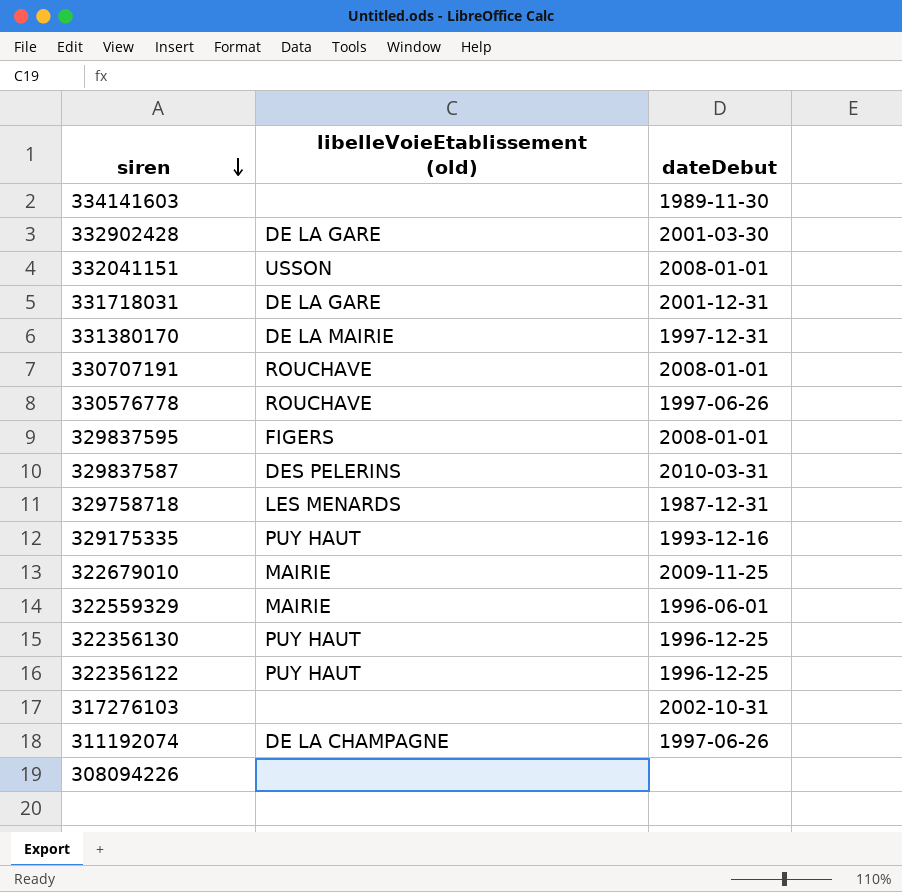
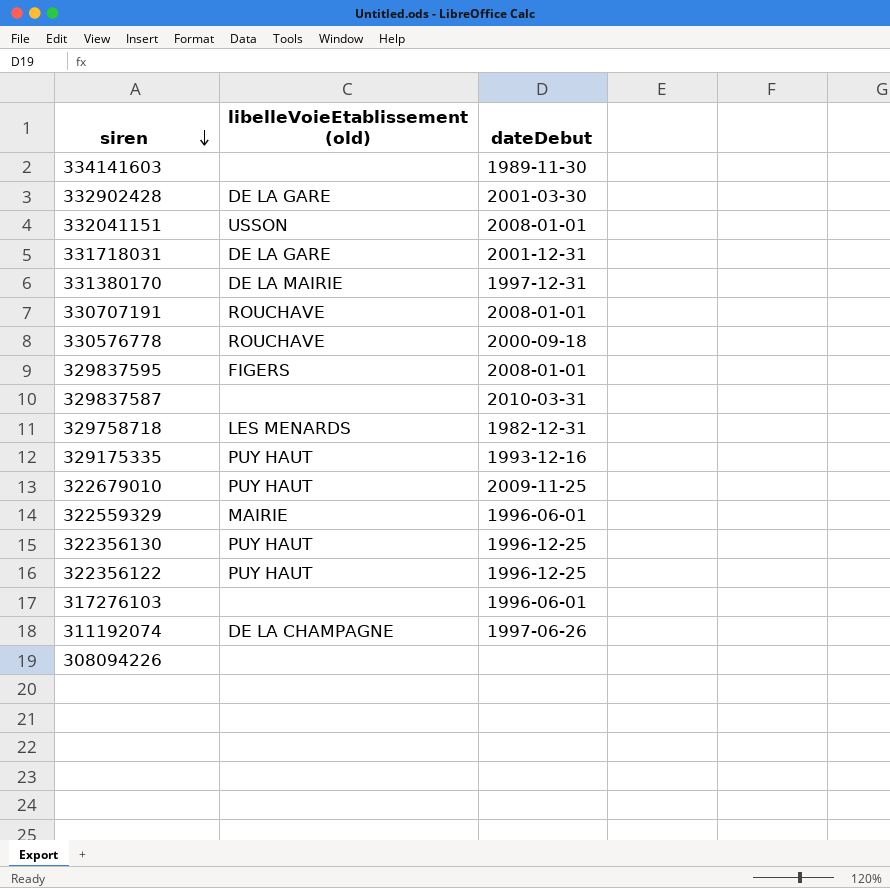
330576778 | dateDebut: 1997-06-26 -> 2000-09-18
329837587 | libelleVoieEtablissement (old): DES PELERINS -> none
329758718 | dateDebut: 1987-12-31 -> 1982-12-31
322679010 | libelleVoieEtablissement (old): MAIRIE -> PUY HAUT
317276103 | dateDebut: 2002-10-31 -> 1996-06-01

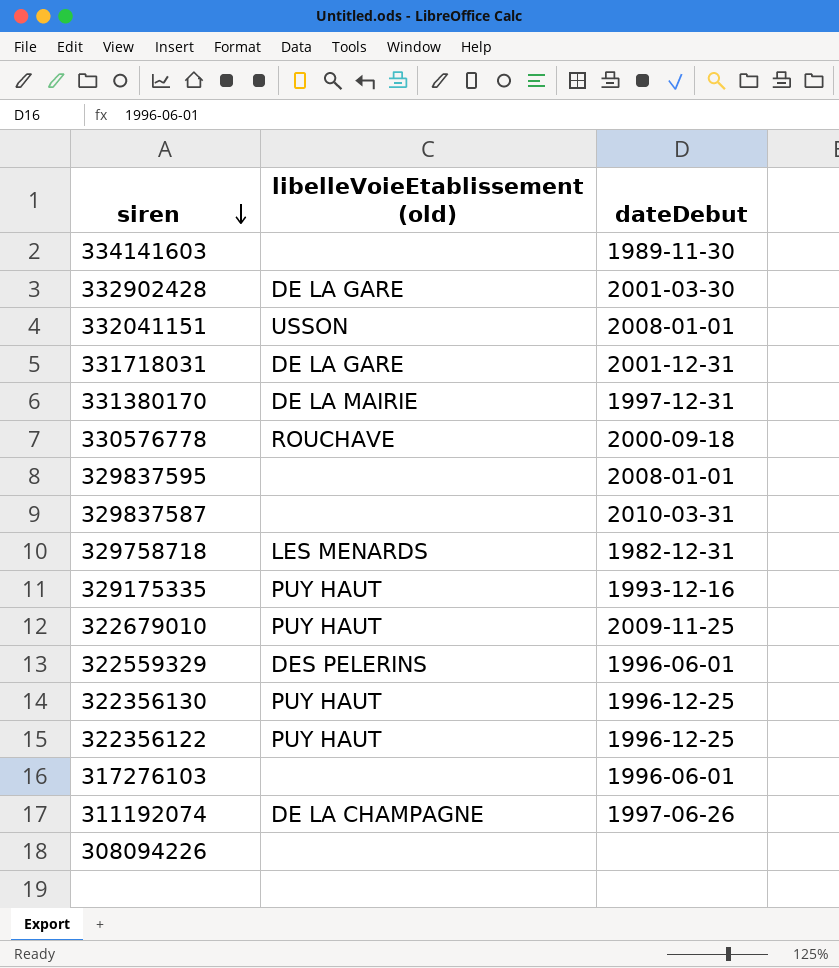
row 330707191: ROUCHAVE | 2008-01-01 -> none
329837595 | libelleVoieEtablissement (old): FIGERS -> none
322559329 | libelleVoieEtablissement (old): MAIRIE -> DES PELERINS

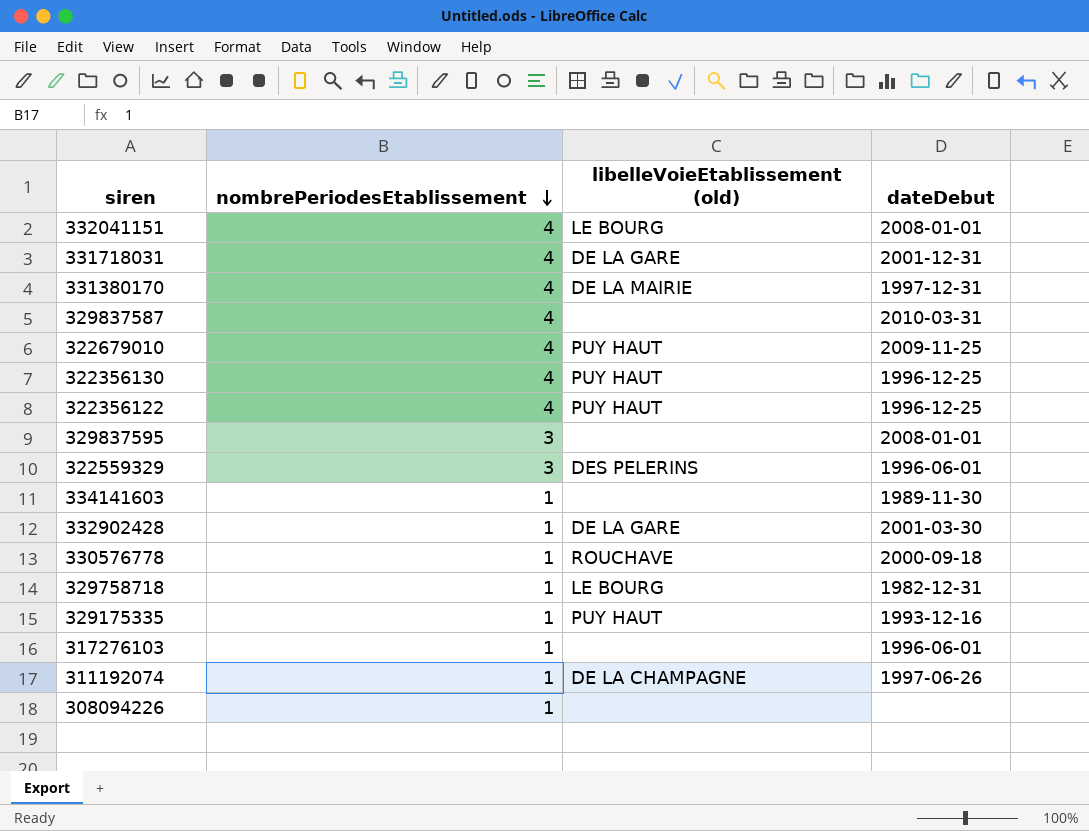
row order: siren descending -> nombrePeriodesEtablissement descending
column nombrePeriodesEtablissement | position: none -> 2
332041151 | libelleVoieEtablissement (old): USSON -> LE BOURG
329758718 | libelleVoieEtablissement (old): LES MENARDS -> LE BOURG

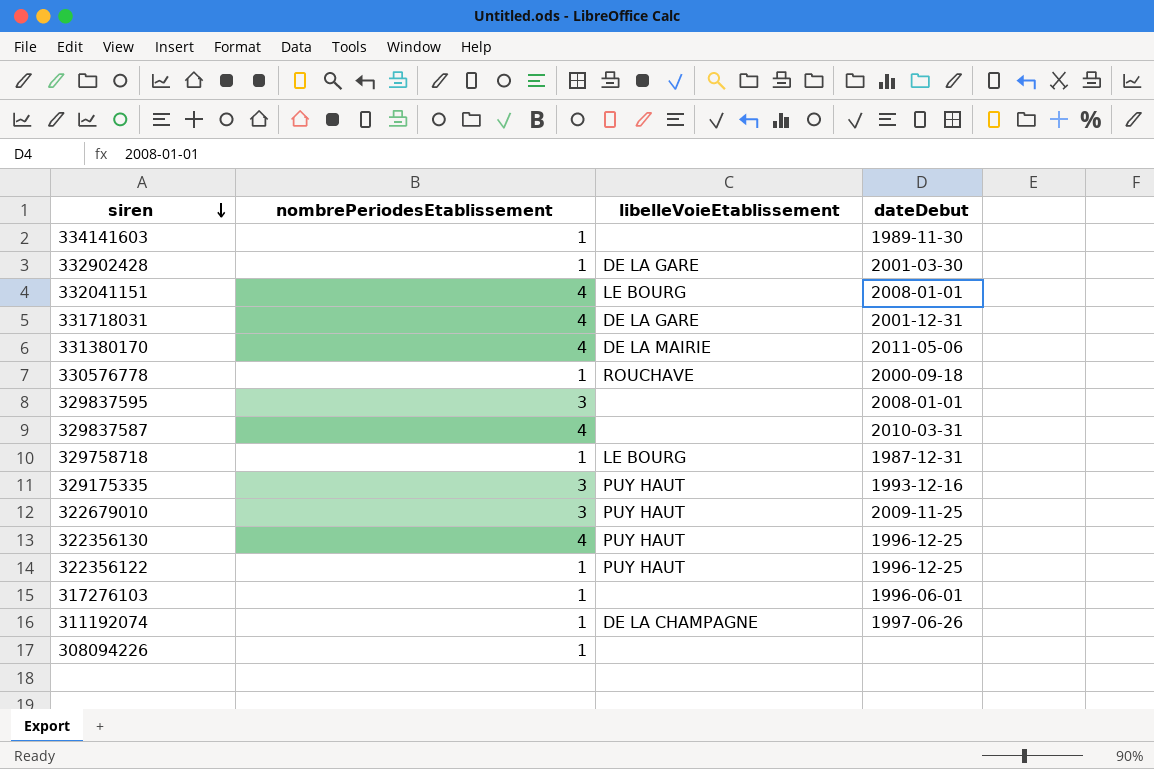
row order: nombrePeriodesEtablissement descending -> siren descending
column name: libelleVoieEtablissement (old) -> libelleVoieEtablissement
row 322559329: 3 | DES PELERINS | 1996-06-01 -> none
331380170 | dateDebut: 1997-12-31 -> 2011-05-06
329758718 | dateDebut: 1982-12-31 -> 1987-12-31
329175335 | nombrePeriodesEtablissement: 1 -> 3
322679010 | nombrePeriodesEtablissement: 4 -> 3
322356122 | nombrePeriodesEtablissement: 4 -> 1

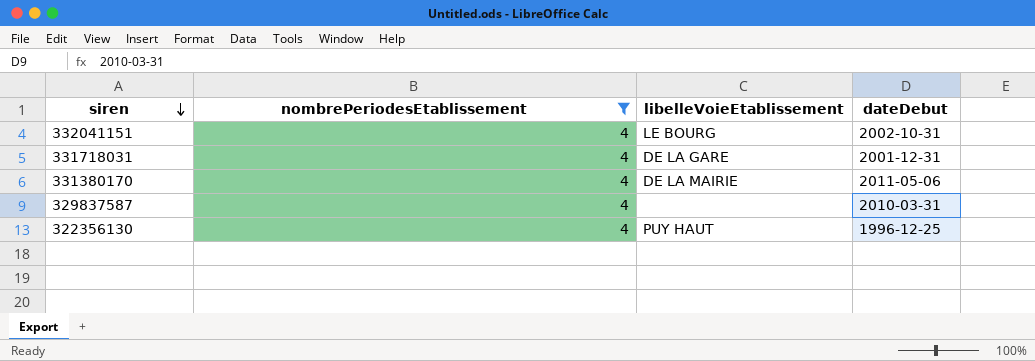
filter: none -> nombrePeriodesEtablissement = 4
332041151 | dateDebut: 2008-01-01 -> 2002-10-31

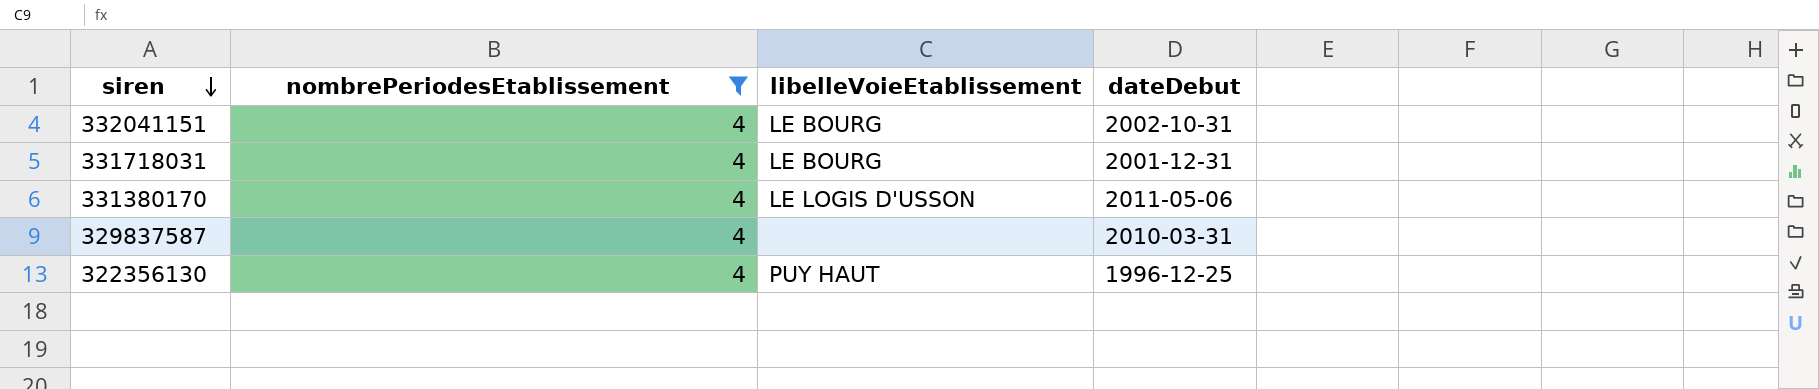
331718031 | libelleVoieEtablissement: DE LA GARE -> LE BOURG
331380170 | libelleVoieEtablissement: DE LA MAIRIE -> LE LOGIS D'USSON

